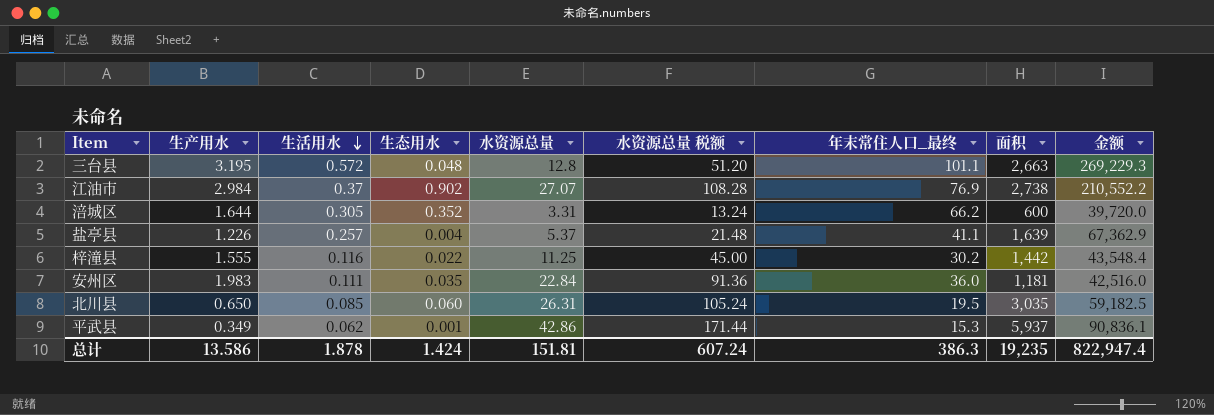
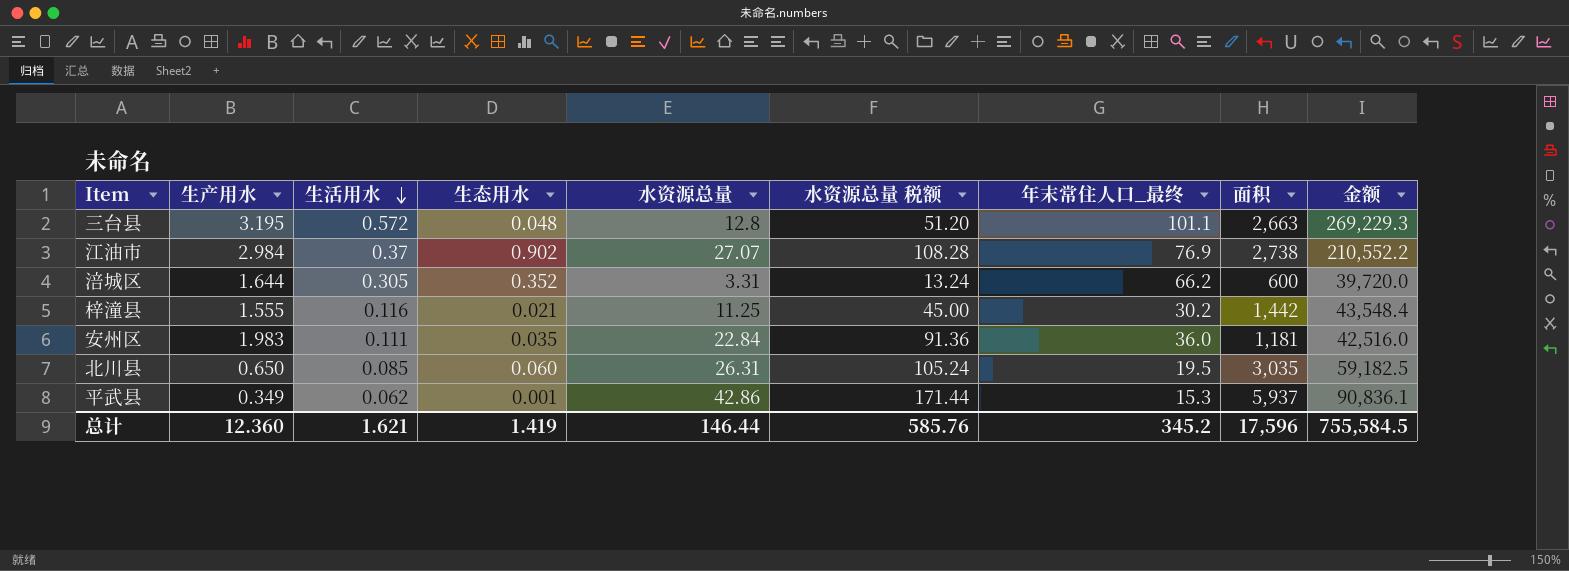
row 盐亭县: 1.226 | 0.257 | 0.004 | 5.37 | 21.48 | 41.1 | 1,639 | 67,362.9 -> none
梓潼县 | 生态用水: 0.022 -> 0.021
总计 | 生产用水: 13.586 -> 12.360
总计 | 生活用水: 1.878 -> 1.621
总计 | 生态用水: 1.424 -> 1.419
总计 | 水资源总量: 151.81 -> 146.44
总计 | 水资源总量 税额: 607.24 -> 585.76
总计 | 年末常住人口_最终: 386.3 -> 345.2
总计 | 面积: 19,235 -> 17,596
总计 | 金额: 822,947.4 -> 755,584.5

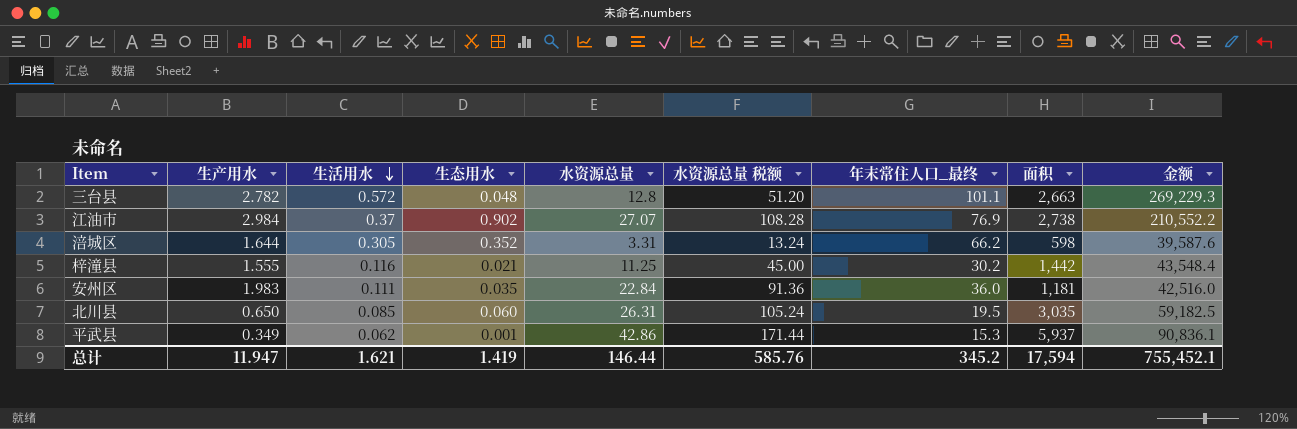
三台县 | 生产用水: 3.195 -> 2.782
涪城区 | 面积: 600 -> 598
涪城区 | 金额: 39,720.0 -> 39,587.6
总计 | 生产用水: 12.360 -> 11.947
总计 | 面积: 17,596 -> 17,594
总计 | 金额: 755,584.5 -> 755,452.1

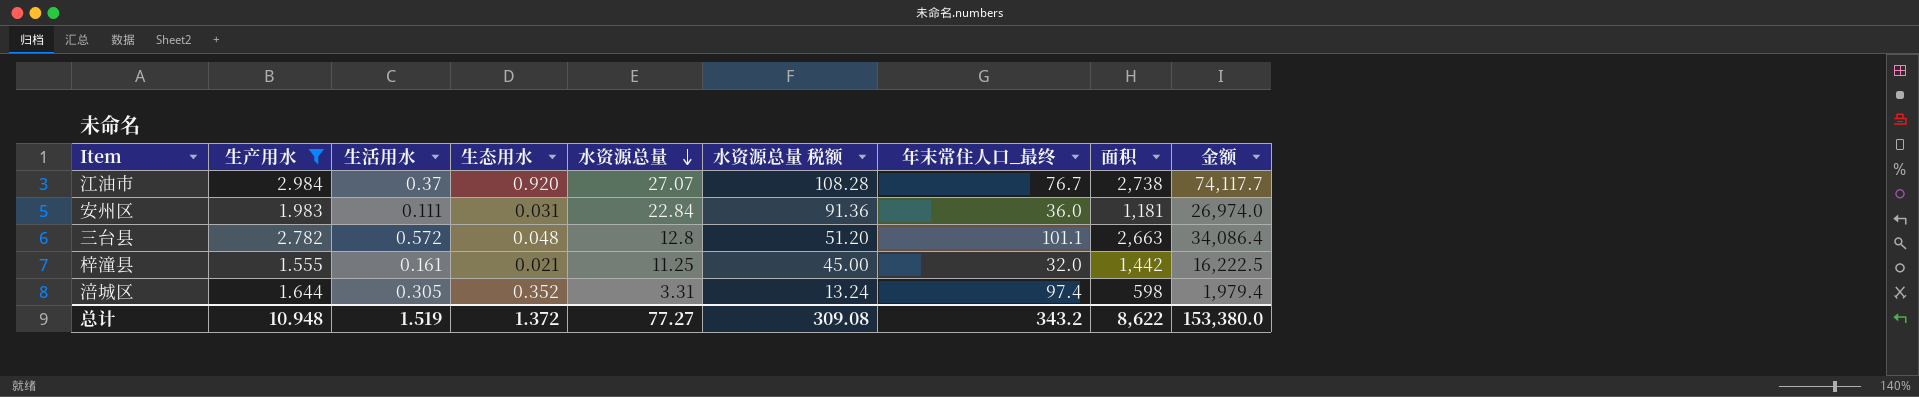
filter: none -> 生产用水 >= 1.555
row order: 生活用水 descending -> 水资源总量 descending
column 金额 | formula: [年末常住人口_最终] * [面积] -> [水资源总量] * [面积]
江油市 | 生态用水: 0.902 -> 0.920
江油市 | 年末常住人口_最终: 76.9 -> 76.7
安州区 | 生态用水: 0.035 -> 0.031
梓潼县 | 生活用水: 0.116 -> 0.161
梓潼县 | 年末常住人口_最终: 30.2 -> 32.0
涪城区 | 年末常住人口_最终: 66.2 -> 97.4
总计 | 生产用水: 11.947 -> 10.948
总计 | 生活用水: 1.621 -> 1.519
总计 | 生态用水: 1.419 -> 1.372
总计 | 水资源总量: 146.44 -> 77.27
总计 | 水资源总量 税额: 585.76 -> 309.08
总计 | 年末常住人口_最终: 345.2 -> 343.2
总计 | 面积: 17,594 -> 8,622
总计 | 金额: 755,452.1 -> 153,380.0

